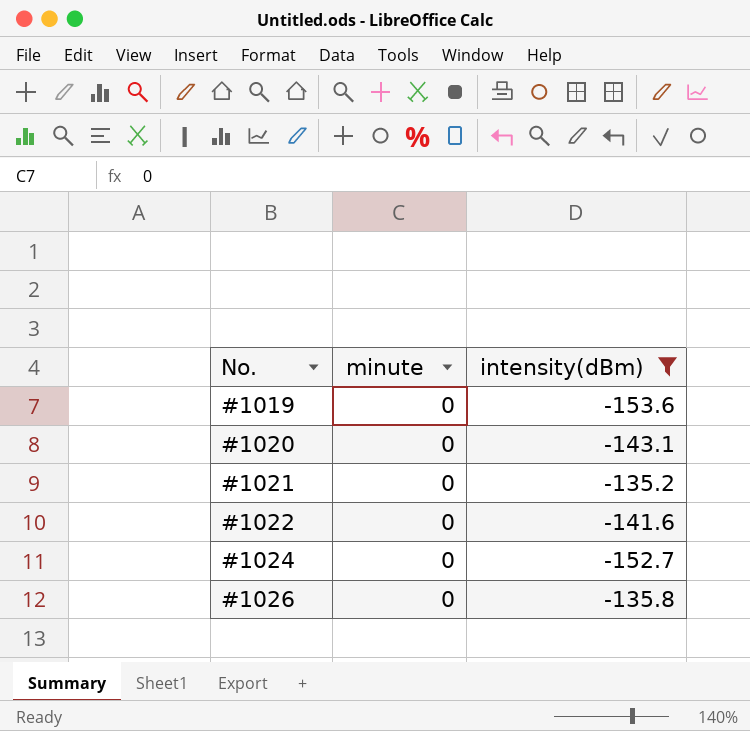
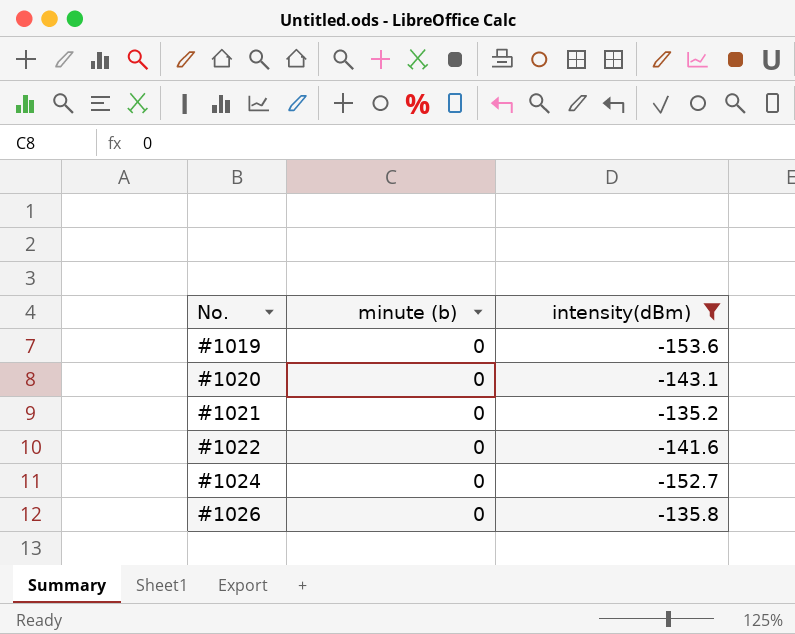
column name: minute -> minute (b)

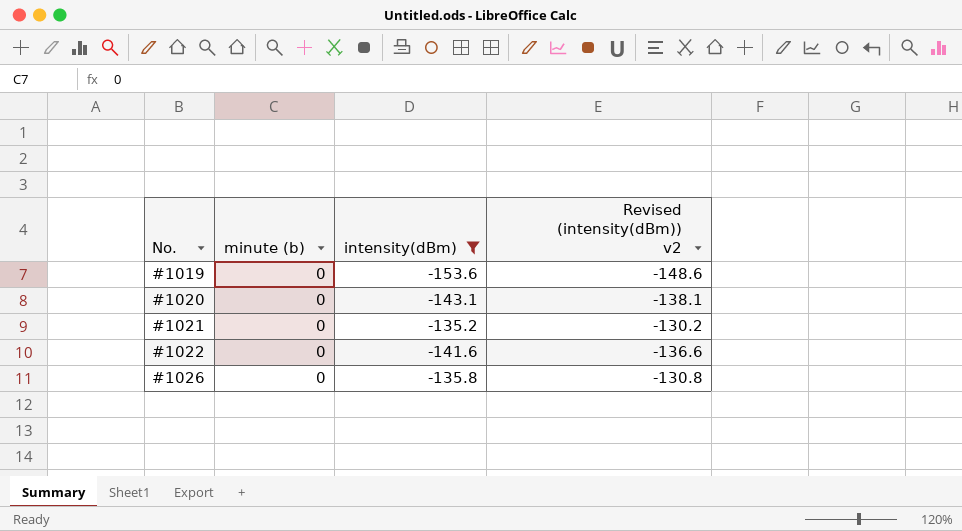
column Revised (intensity(dBm)) v2 | formula: none -> [intensity(dBm)] + 5
row #1024: 0 | -152.7 -> none

